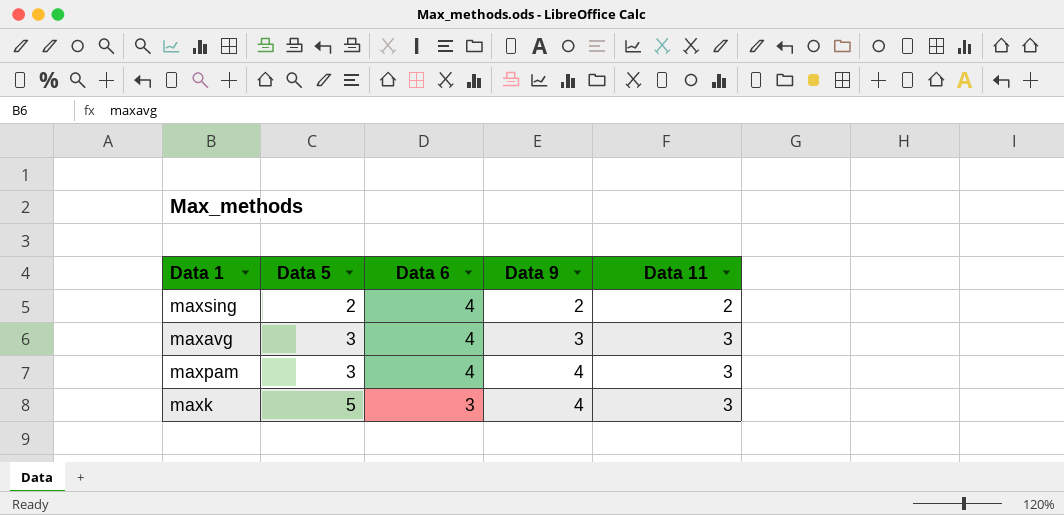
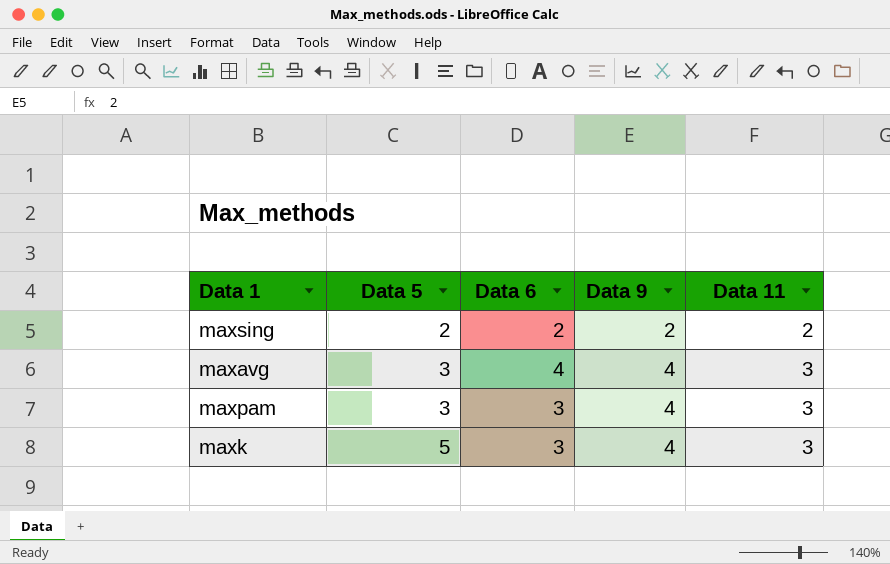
maxsing | Data 6: 4 -> 2
maxavg | Data 9: 3 -> 4
maxpam | Data 6: 4 -> 3

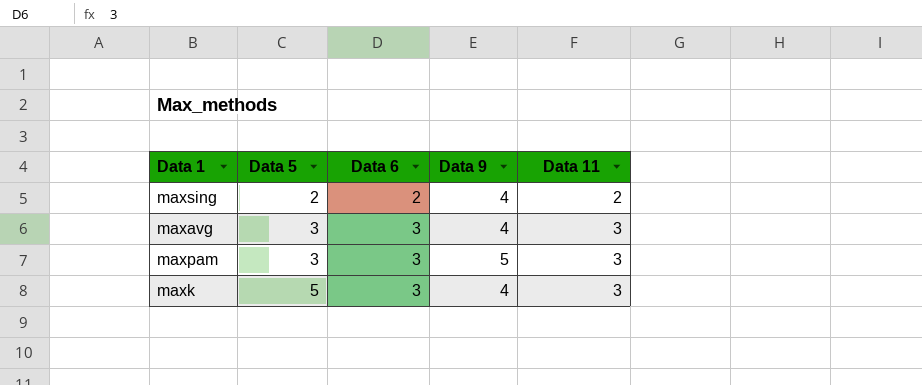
maxsing | Data 9: 2 -> 4
maxavg | Data 6: 4 -> 3
maxpam | Data 9: 4 -> 5

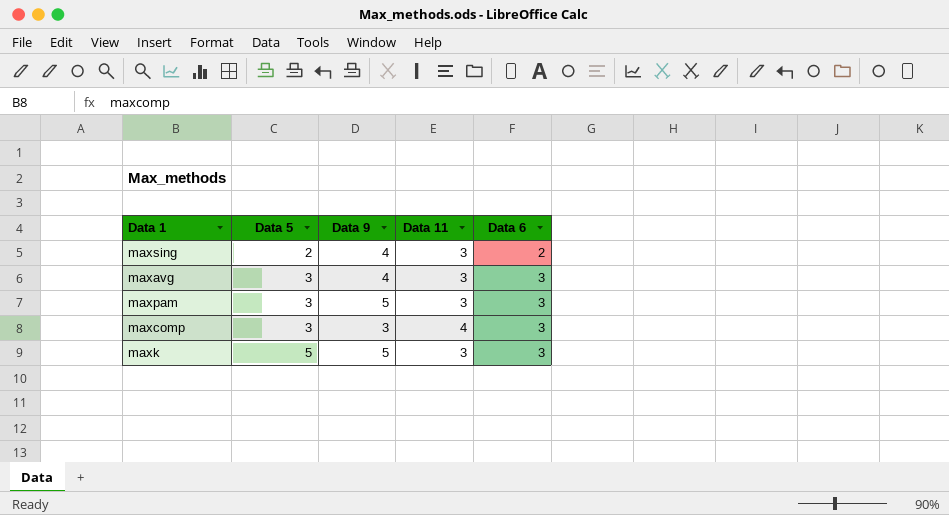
column Data 6 | position: 3 -> 5
maxsing | Data 11: 2 -> 3
row maxcomp: none -> 3 | 3 | 4 | 3
maxk | Data 9: 4 -> 5

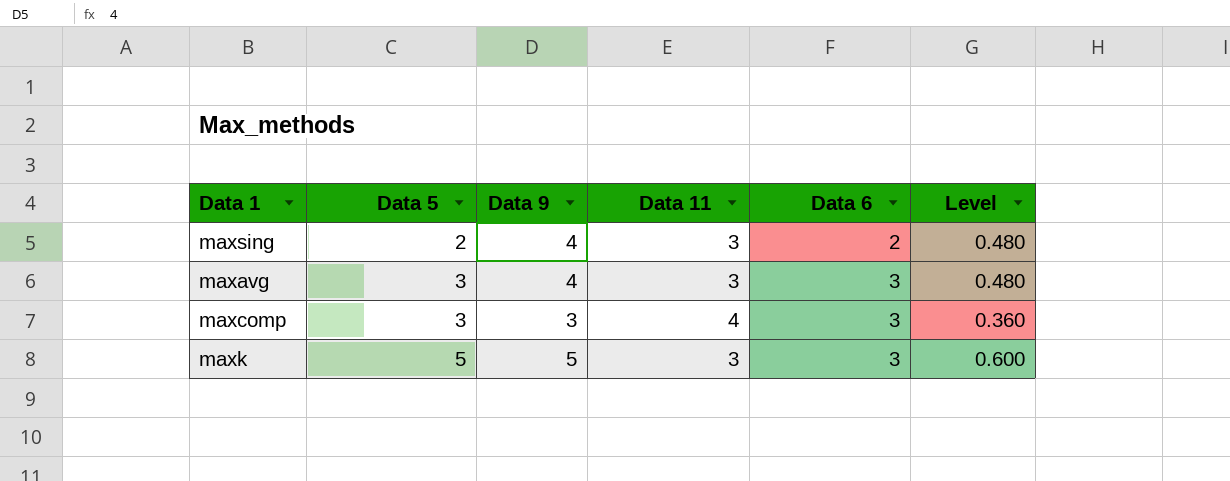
column Level | formula: none -> [Data 9] * 0.12
row maxpam: 3 | 5 | 3 | 3 -> none

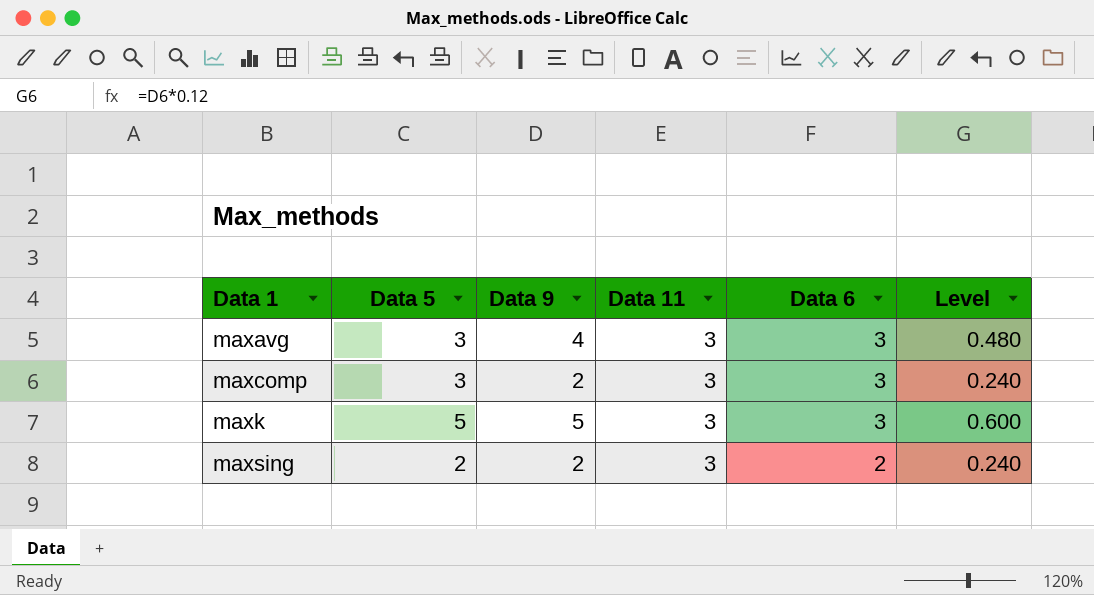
row order: Data 5 ascending -> Data 1 ascending
maxcomp | Data 9: 3 -> 2
maxcomp | Data 11: 4 -> 3
maxcomp | Level: 0.360 -> 0.240
maxsing | Data 9: 4 -> 2
maxsing | Level: 0.480 -> 0.240

